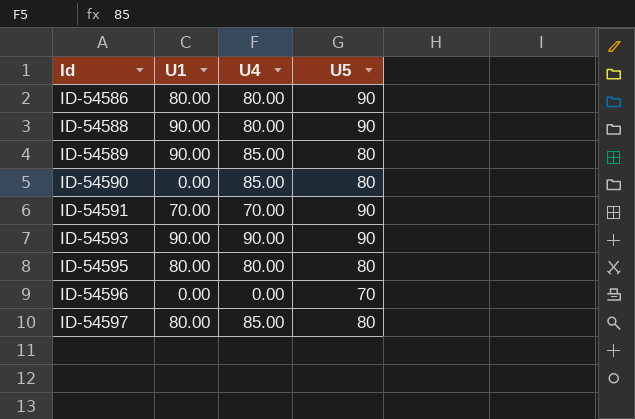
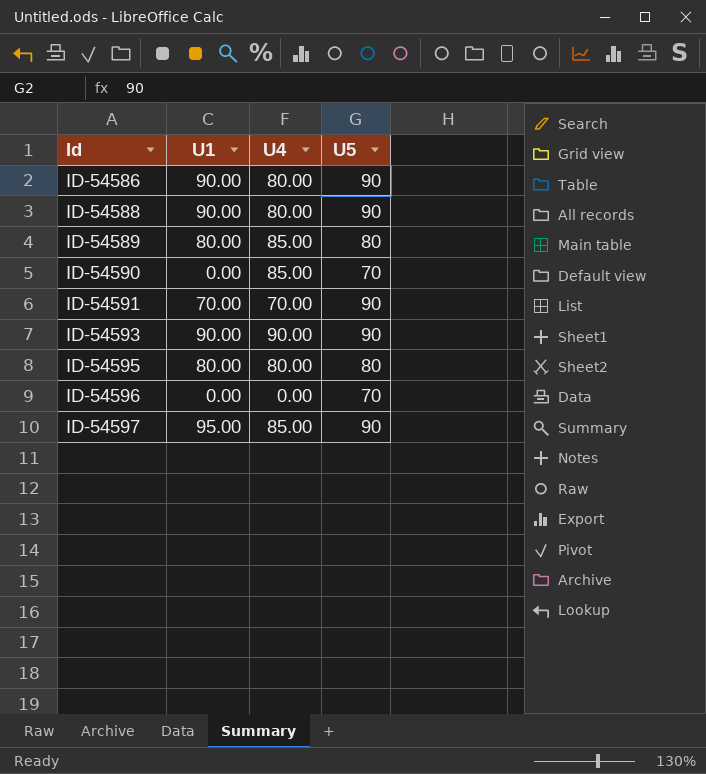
ID-54586 | U1: 80.00 -> 90.00
ID-54589 | U1: 90.00 -> 80.00
ID-54590 | U5: 80 -> 70
ID-54597 | U1: 80.00 -> 95.00
ID-54597 | U5: 80 -> 90

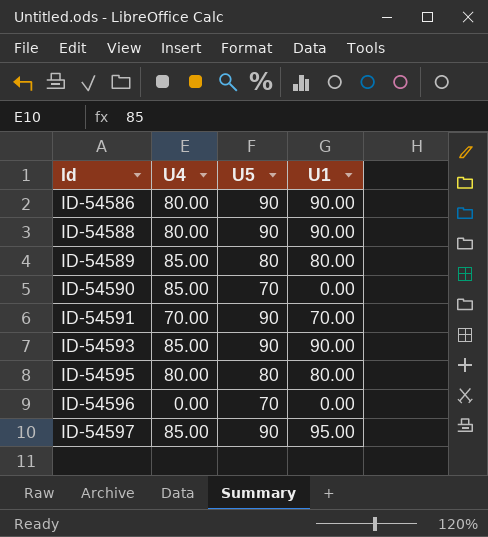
column U1 | position: 2 -> 4
ID-54593 | U4: 90.00 -> 85.00

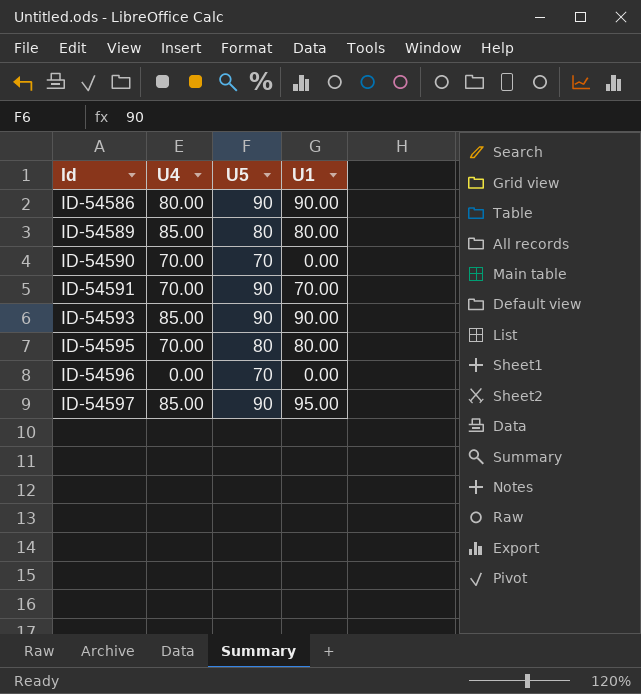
row ID-54588: 80.00 | 90 | 90.00 -> none
ID-54590 | U4: 85.00 -> 70.00
ID-54595 | U4: 80.00 -> 70.00

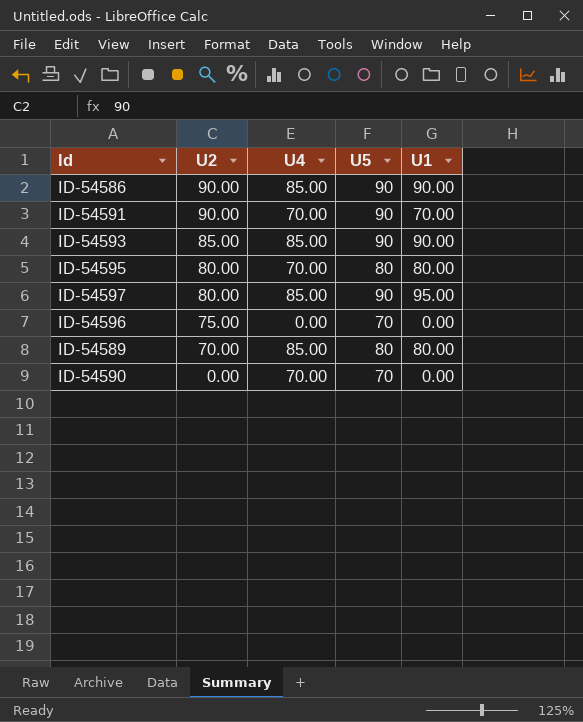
row order: Id ascending -> U2 descending
column U2 | position: none -> 2
ID-54586 | U4: 80.00 -> 85.00

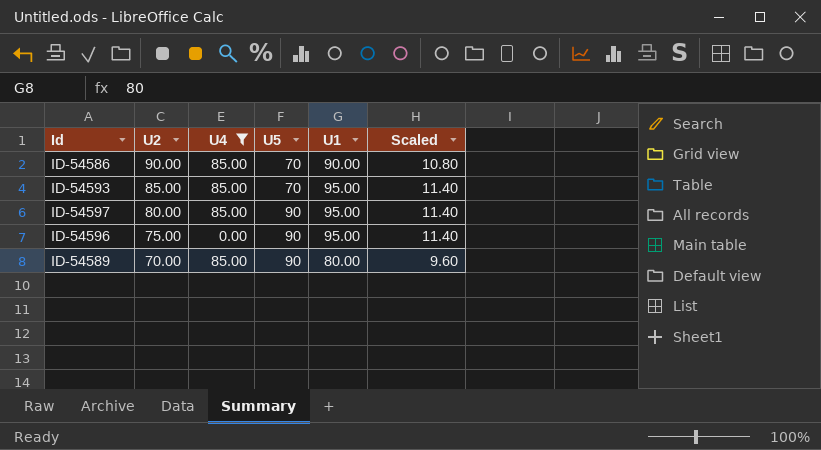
filter: none -> U4 != 70.00
column Scaled | formula: none -> [U1] * 0.12
ID-54586 | U5: 90 -> 70
ID-54593 | U5: 90 -> 70
ID-54593 | U1: 90.00 -> 95.00
ID-54596 | U5: 70 -> 90
ID-54596 | U1: 0.00 -> 95.00
ID-54589 | U5: 80 -> 90

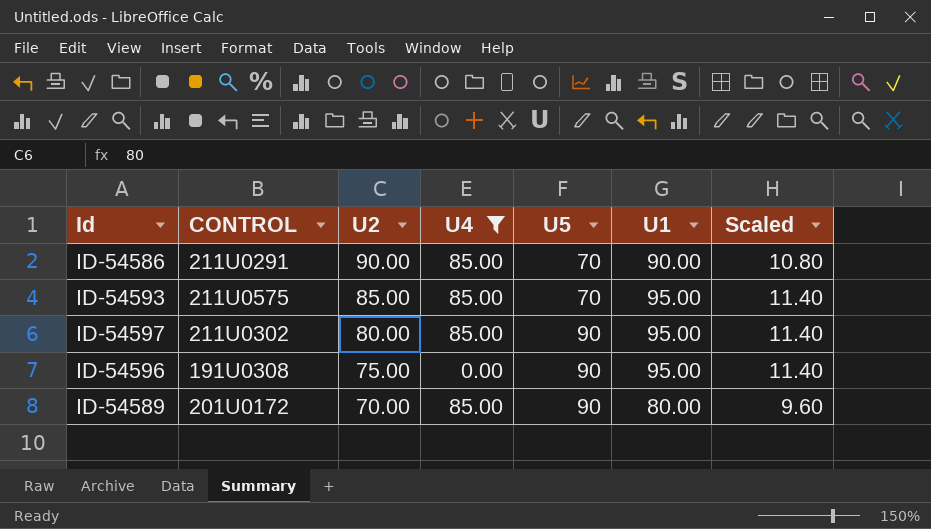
column CONTROL | position: none -> 2

